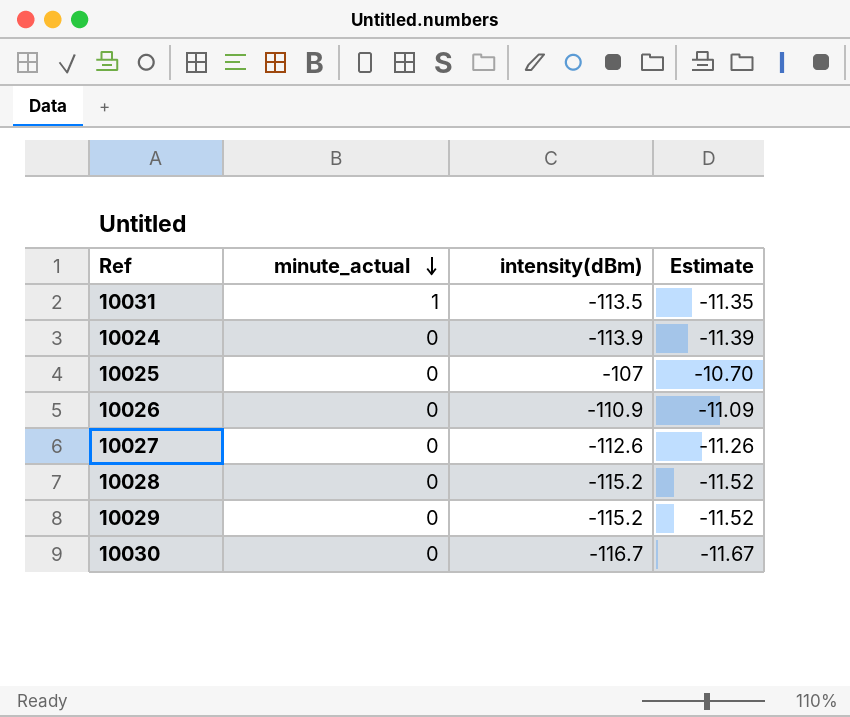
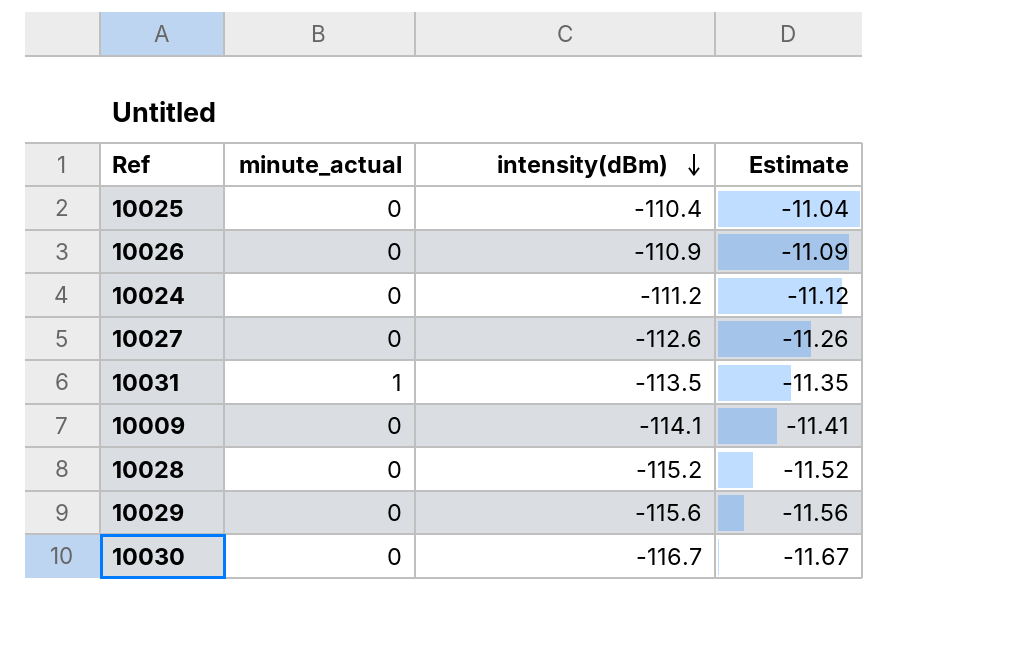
row order: minute_actual descending -> intensity(dBm) descending
10025 | intensity(dBm): -107 -> -110.4
10025 | Estimate: -10.70 -> -11.04
10024 | intensity(dBm): -113.9 -> -111.2
10024 | Estimate: -11.39 -> -11.12
row 10009: none -> 0 | -114.1 | -11.41
10029 | intensity(dBm): -115.2 -> -115.6
10029 | Estimate: -11.52 -> -11.56

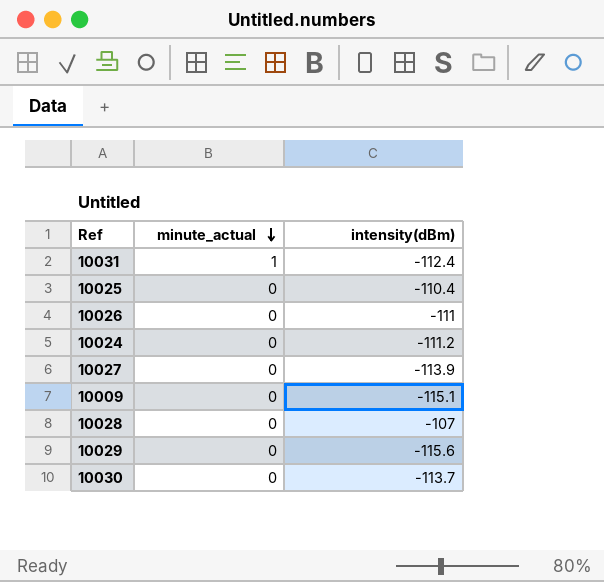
row order: intensity(dBm) descending -> minute_actual descending
column Estimate | formula: [intensity(dBm)] * 0.1 -> none
10031 | intensity(dBm): -113.5 -> -112.4
10026 | intensity(dBm): -110.9 -> -111
10027 | intensity(dBm): -112.6 -> -113.9
10009 | intensity(dBm): -114.1 -> -115.1
10028 | intensity(dBm): -115.2 -> -107
10030 | intensity(dBm): -116.7 -> -113.7

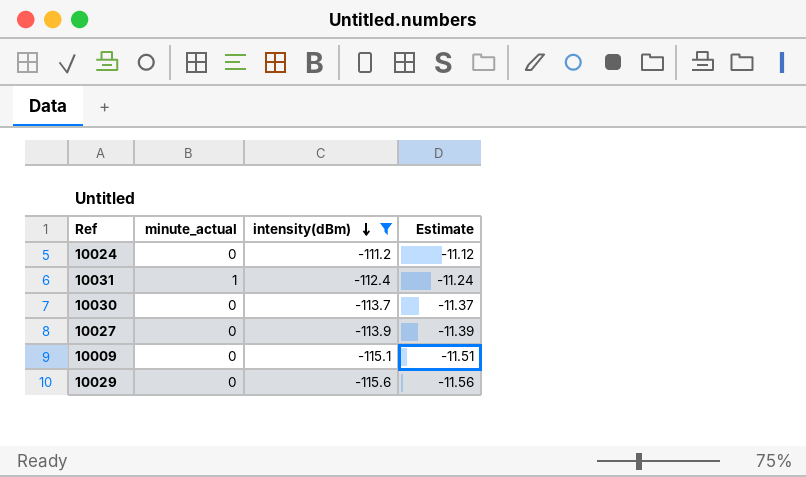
filter: none -> intensity(dBm) <= -111.2
row order: minute_actual descending -> intensity(dBm) descending
column Estimate | formula: none -> [intensity(dBm)] * 0.1

